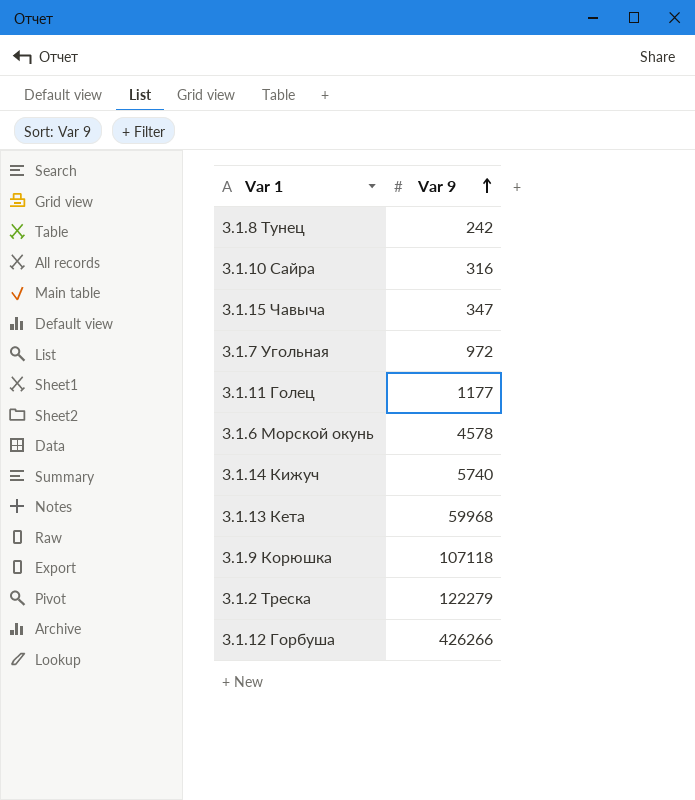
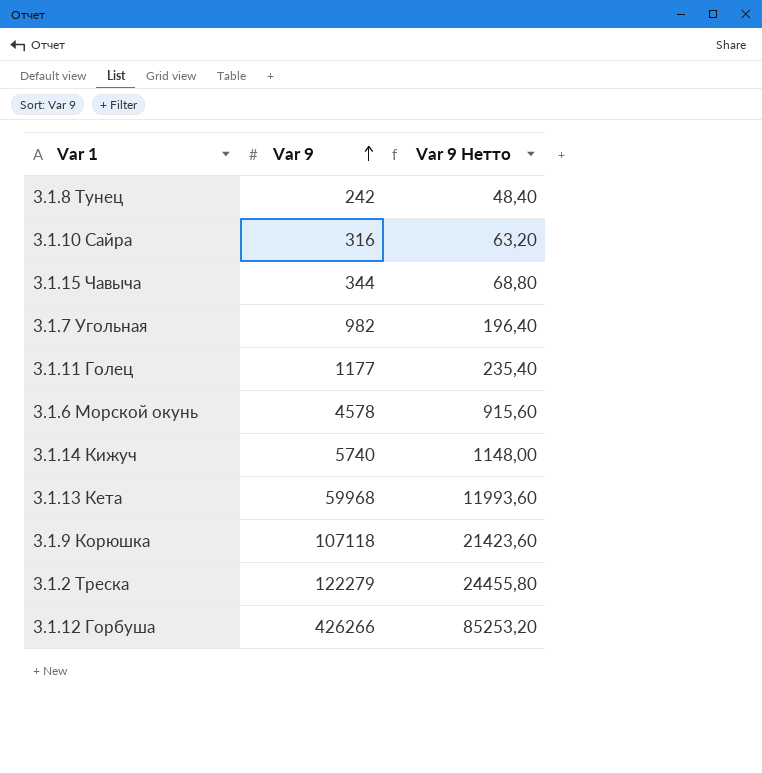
column Var 9 Нетто | formula: none -> [Var 9] * 0,2
3.1.15 Чавыча | Var 9: 347 -> 344
3.1.7 Угольная | Var 9: 972 -> 982

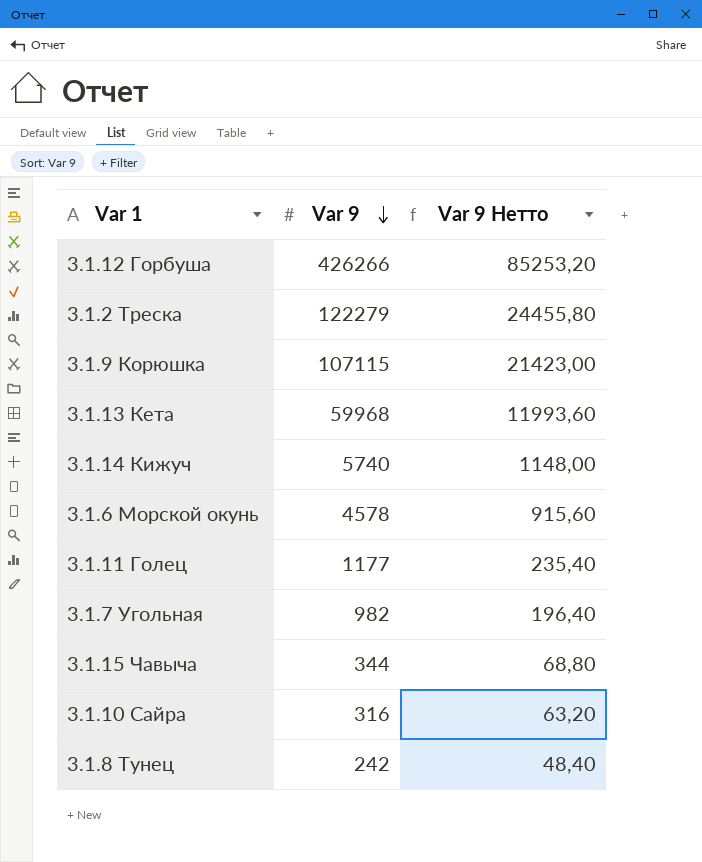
row order: Var 9 ascending -> Var 9 descending
3.1.9 Корюшка | Var 9: 107118 -> 107115
3.1.9 Корюшка | Var 9 Нетто: 21423,60 -> 21423,00

